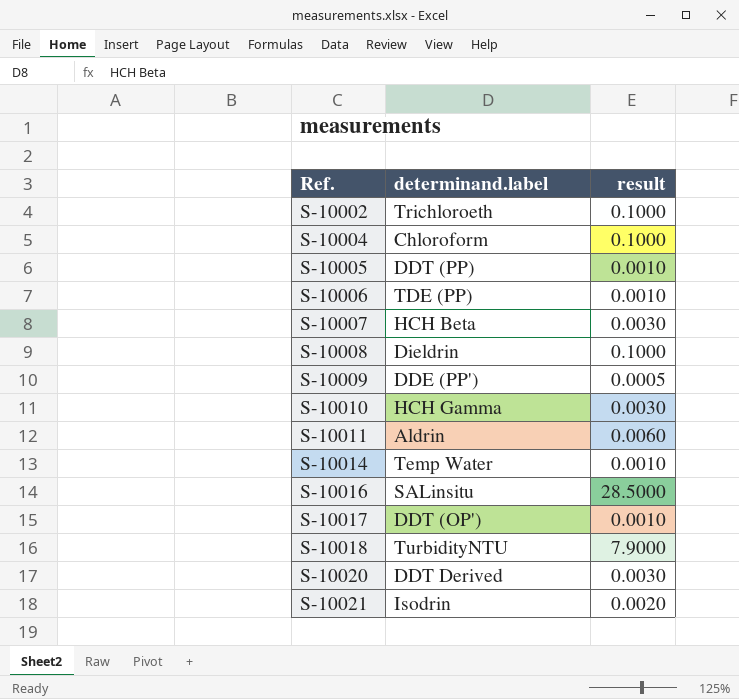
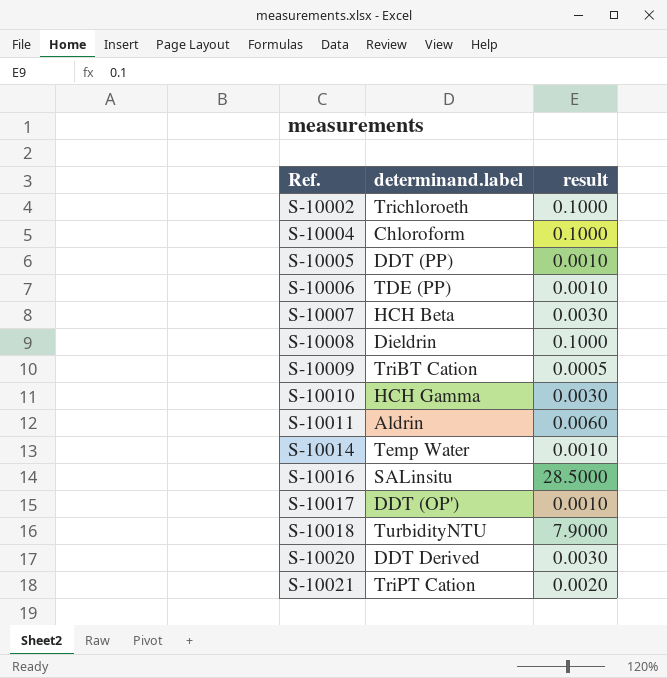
S-10009 | determinand.label: DDE (PP') -> TriBT Cation
S-10021 | determinand.label: Isodrin -> TriPT Cation

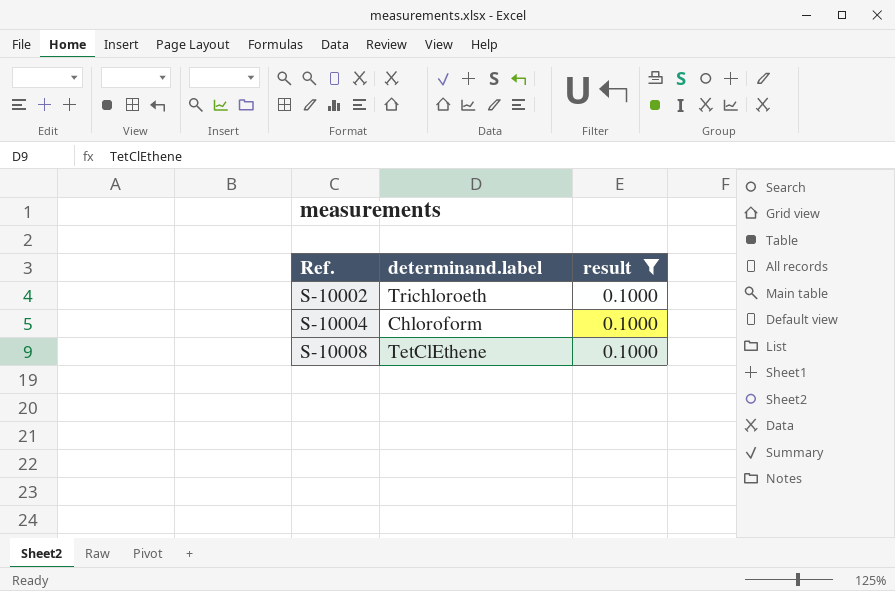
filter: none -> result = 0.1000
S-10008 | determinand.label: Dieldrin -> TetClEthene

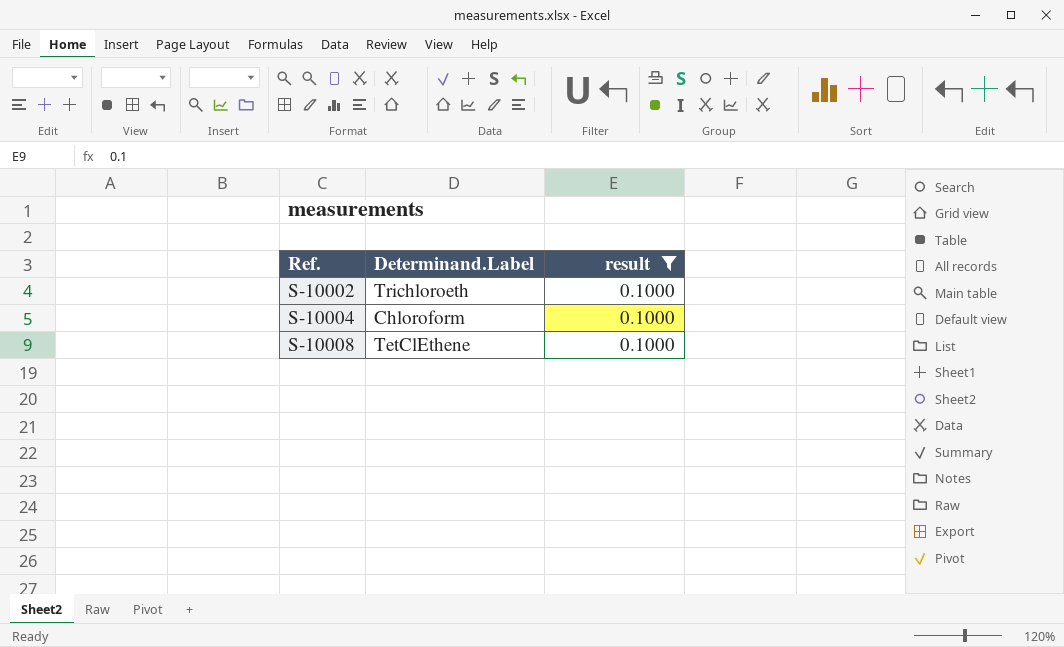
column name: determinand.label -> Determinand.Label

